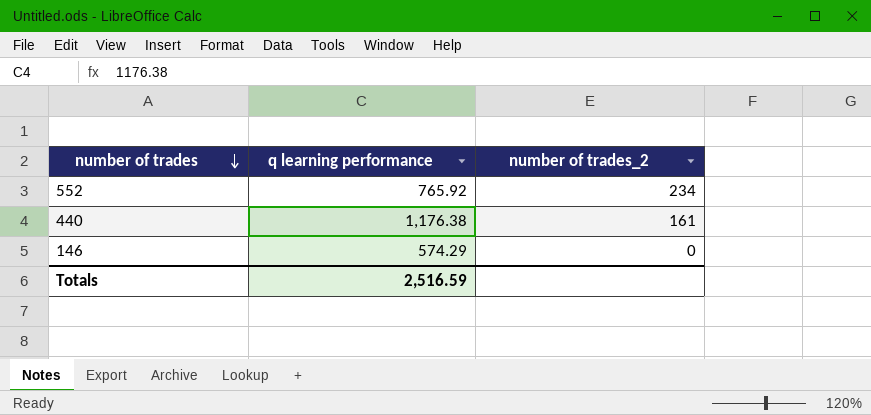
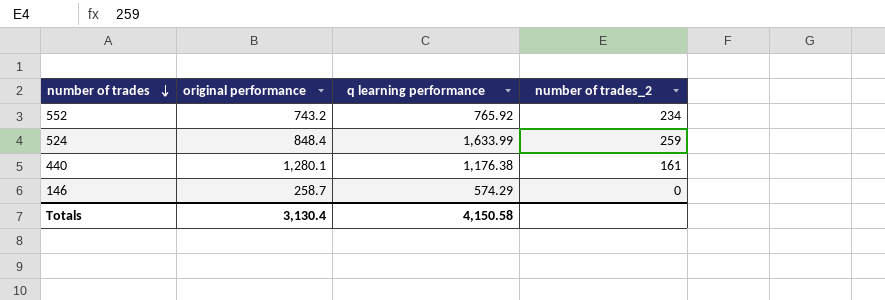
column original performance | position: none -> 2
row 524: none -> 848.4 | 1,633.99 | 259
Totals | q learning performance: 2,516.59 -> 4,150.58

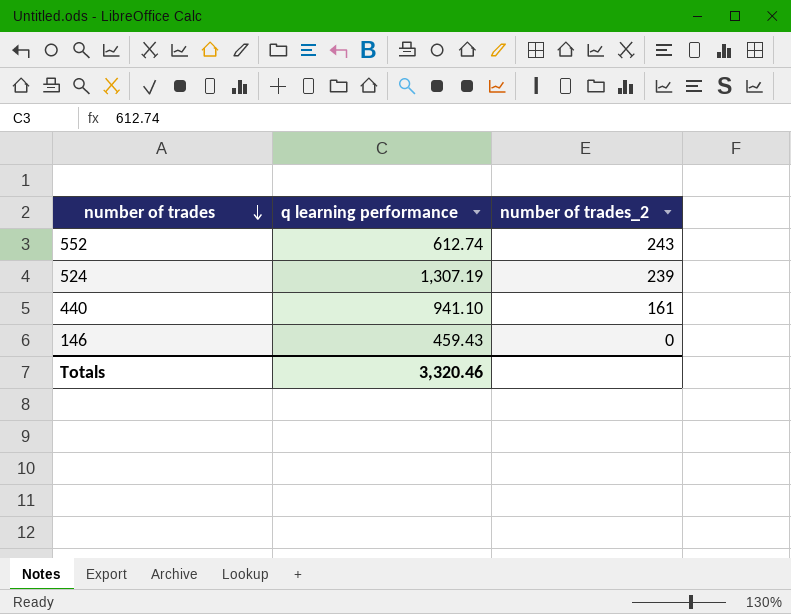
column original performance | position: 2 -> none
552 | q learning performance: 765.92 -> 612.74
552 | number of trades_2: 234 -> 243
524 | q learning performance: 1,633.99 -> 1,307.19
524 | number of trades_2: 259 -> 239
440 | q learning performance: 1,176.38 -> 941.10
146 | q learning performance: 574.29 -> 459.43
Totals | q learning performance: 4,150.58 -> 3,320.46

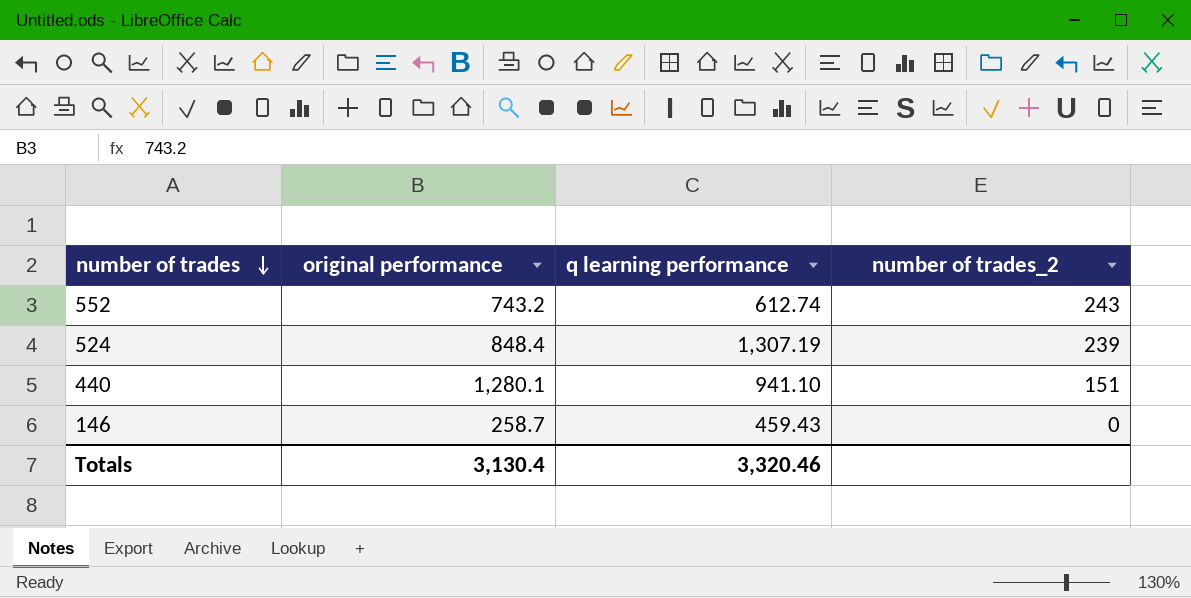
column original performance | position: none -> 2
440 | number of trades_2: 161 -> 151

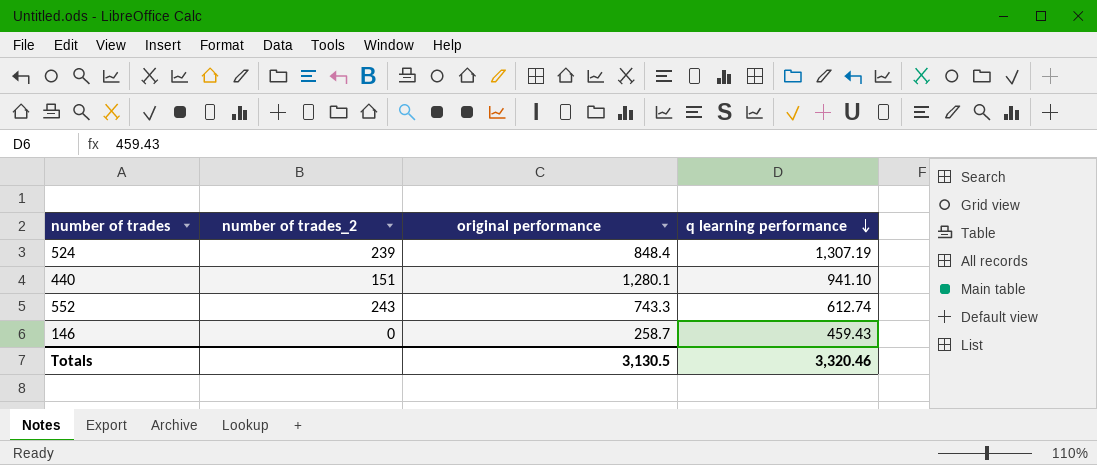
row order: number of trades descending -> q learning performance descending
column number of trades_2 | position: 4 -> 2
552 | original performance: 743.2 -> 743.3
Totals | original performance: 3,130.4 -> 3,130.5

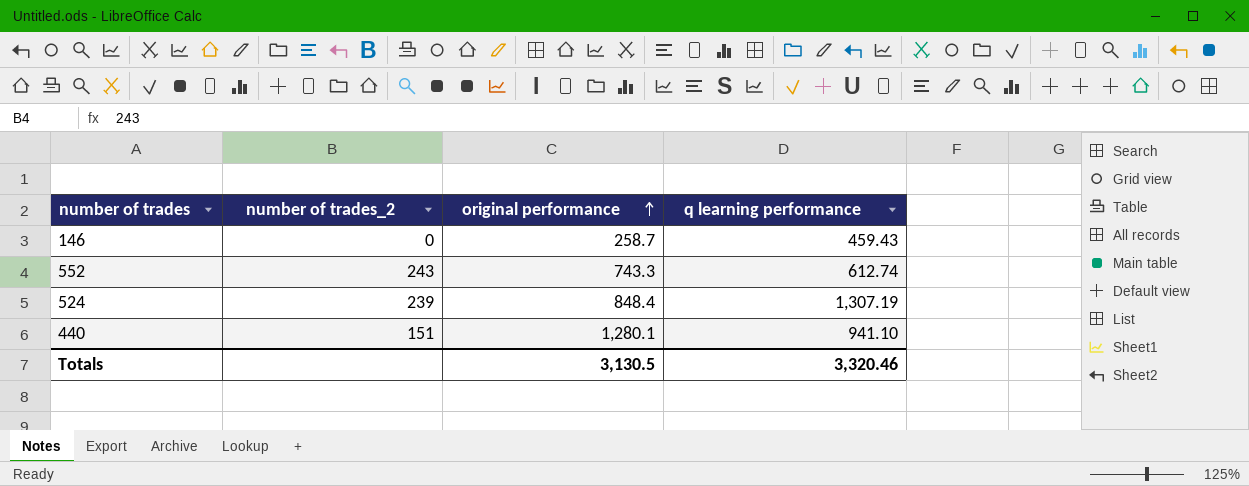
row order: q learning performance descending -> original performance ascending

